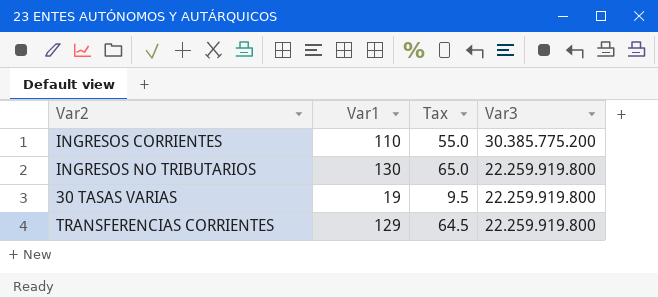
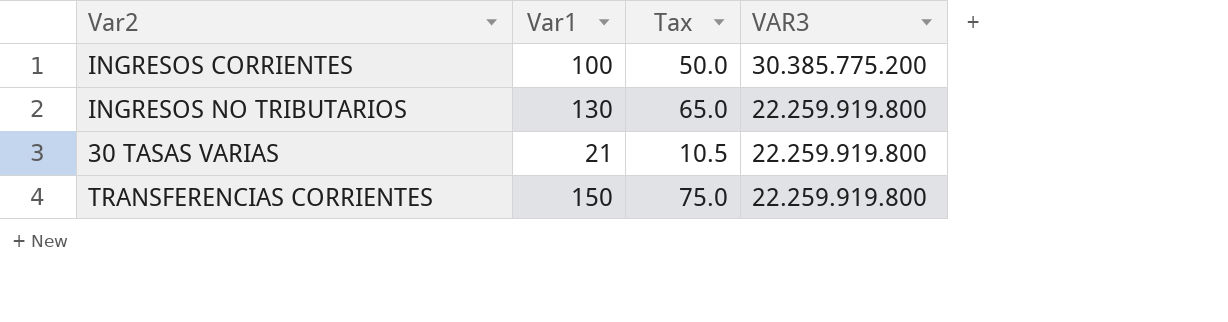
column name: Var3 -> VAR3
INGRESOS CORRIENTES | Var1: 110 -> 100
INGRESOS CORRIENTES | Tax: 55.0 -> 50.0
30 TASAS VARIAS | Var1: 19 -> 21
30 TASAS VARIAS | Tax: 9.5 -> 10.5
TRANSFERENCIAS CORRIENTES | Var1: 129 -> 150
TRANSFERENCIAS CORRIENTES | Tax: 64.5 -> 75.0

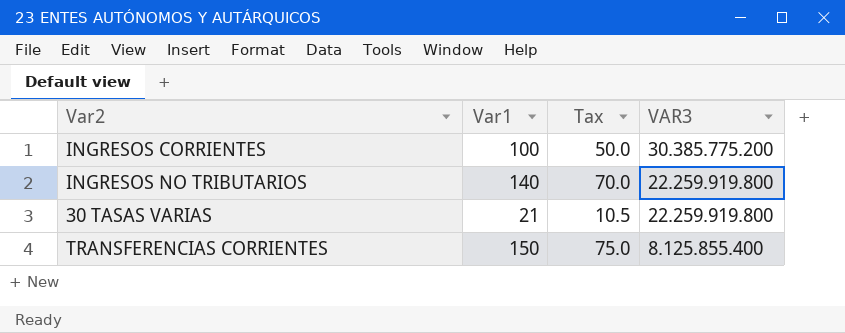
INGRESOS NO TRIBUTARIOS | Var1: 130 -> 140
INGRESOS NO TRIBUTARIOS | Tax: 65.0 -> 70.0
TRANSFERENCIAS CORRIENTES | VAR3: 22.259.919.800 -> 8.125.855.400

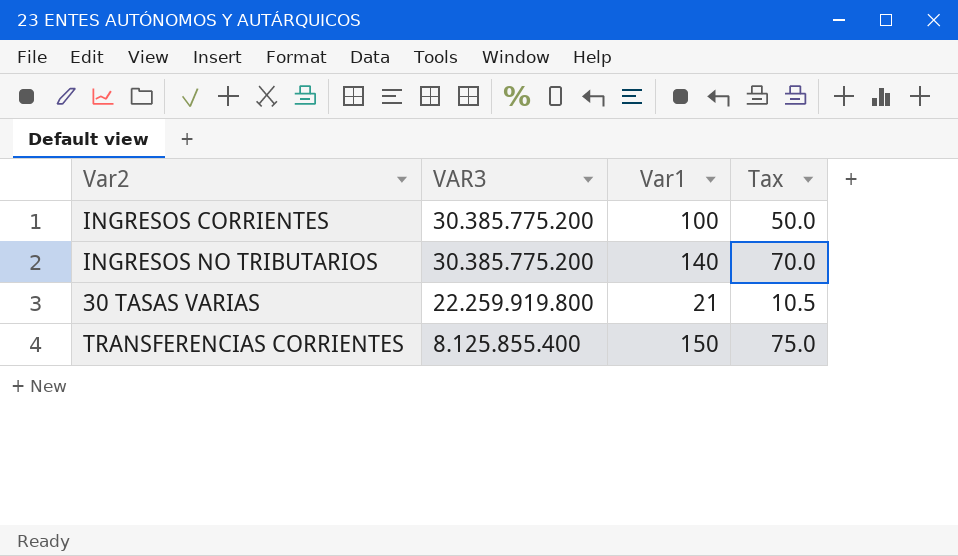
column VAR3 | position: 4 -> 2
INGRESOS NO TRIBUTARIOS | VAR3: 22.259.919.800 -> 30.385.775.200

